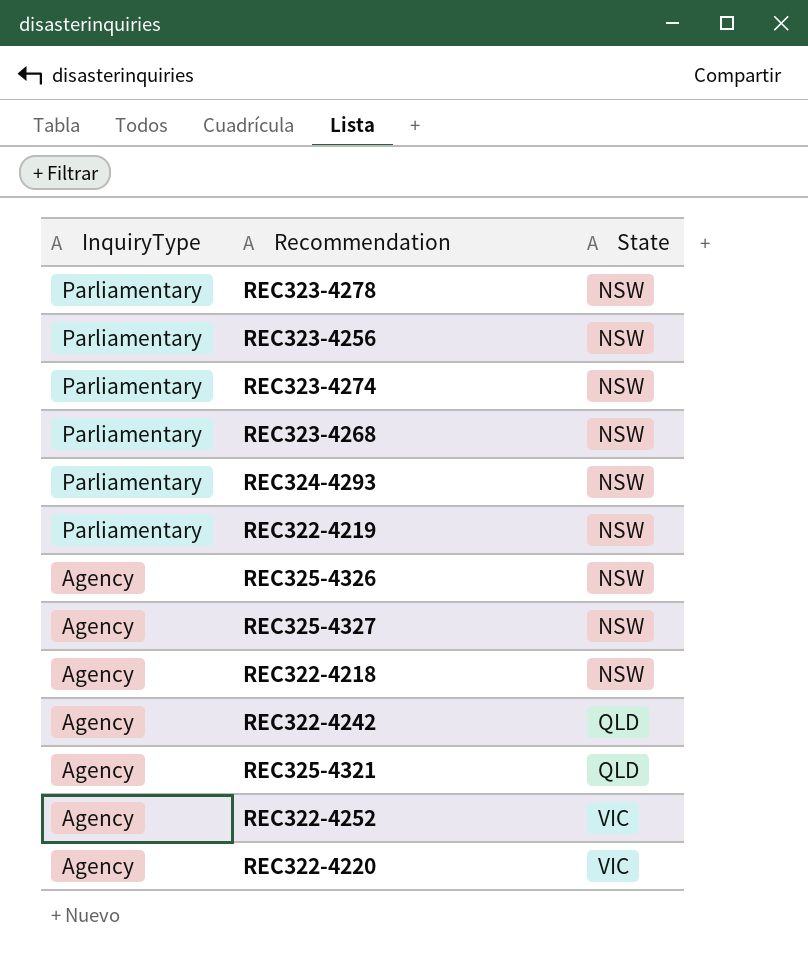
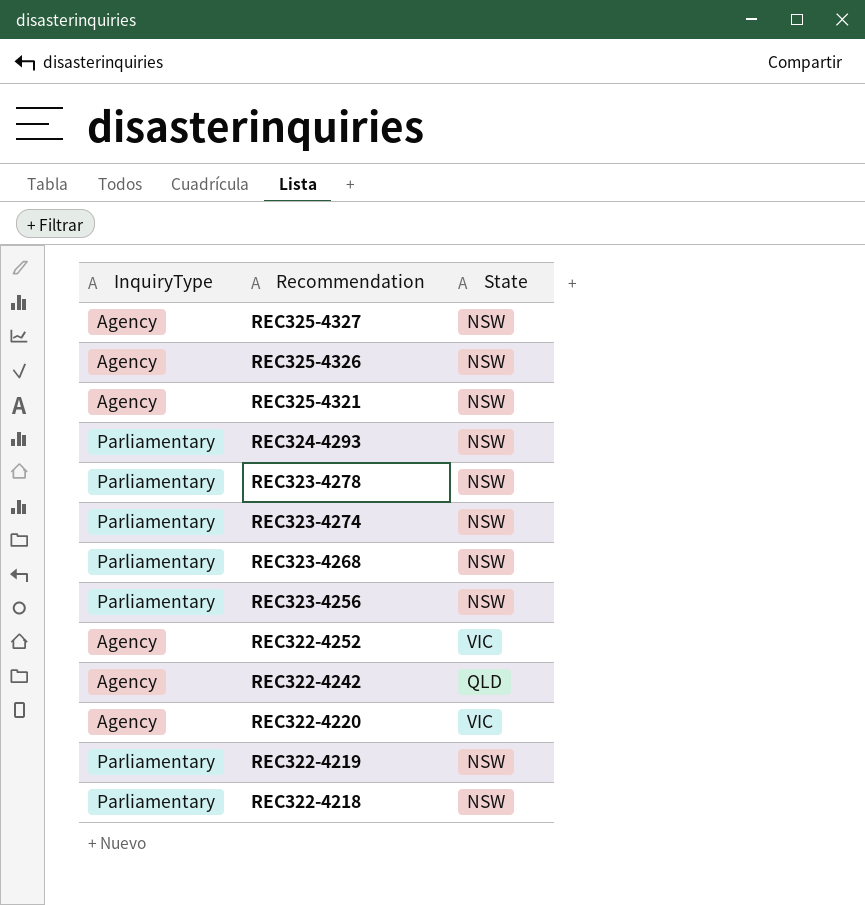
row order: InquiryType descending -> Recommendation descending
REC325-4321 | State: QLD -> NSW
REC322-4218 | InquiryType: Agency -> Parliamentary

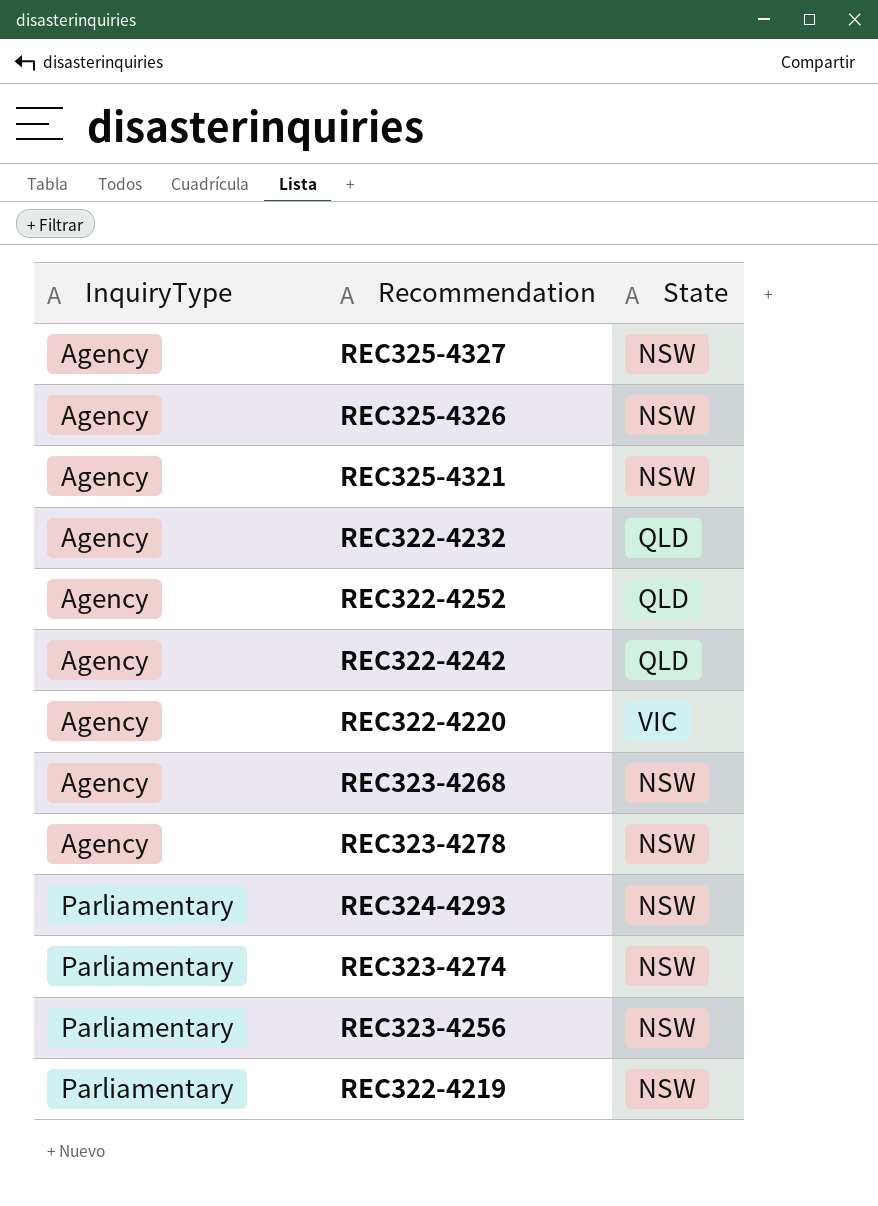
row order: Recommendation descending -> InquiryType ascending
row REC322-4218: Parliamentary | NSW -> none
row REC322-4232: none -> Agency | QLD
REC322-4252 | State: VIC -> QLD
REC323-4268 | InquiryType: Parliamentary -> Agency
REC323-4278 | InquiryType: Parliamentary -> Agency

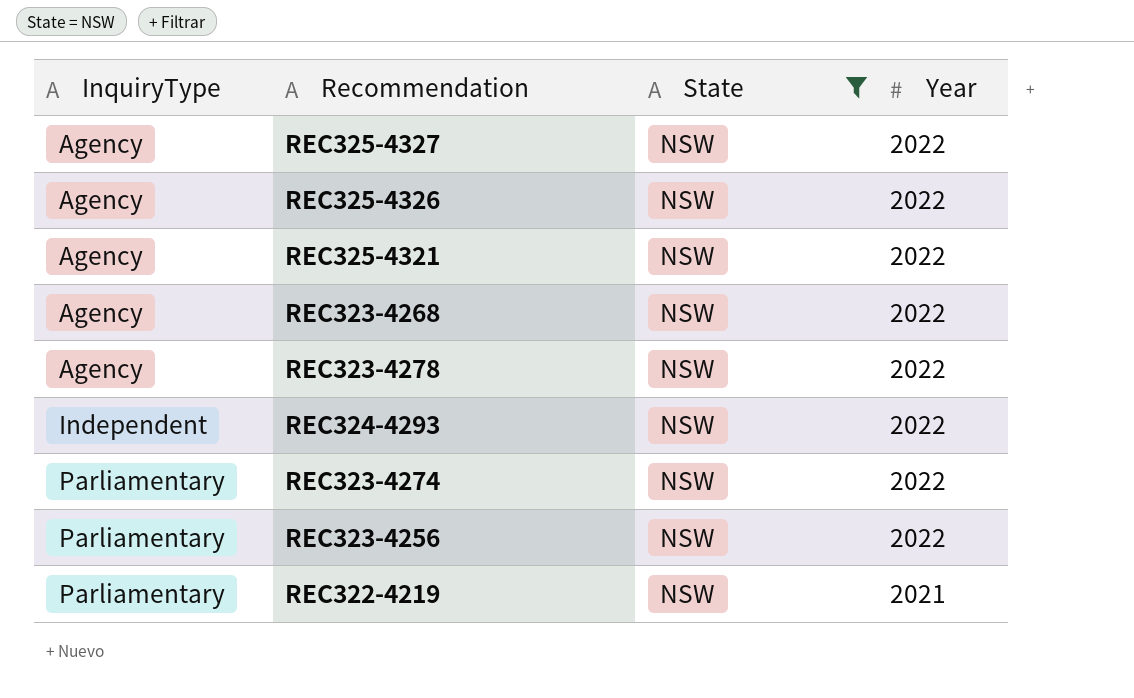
filter: none -> State = NSW
column Year | position: none -> 4
REC324-4293 | InquiryType: Parliamentary -> Independent

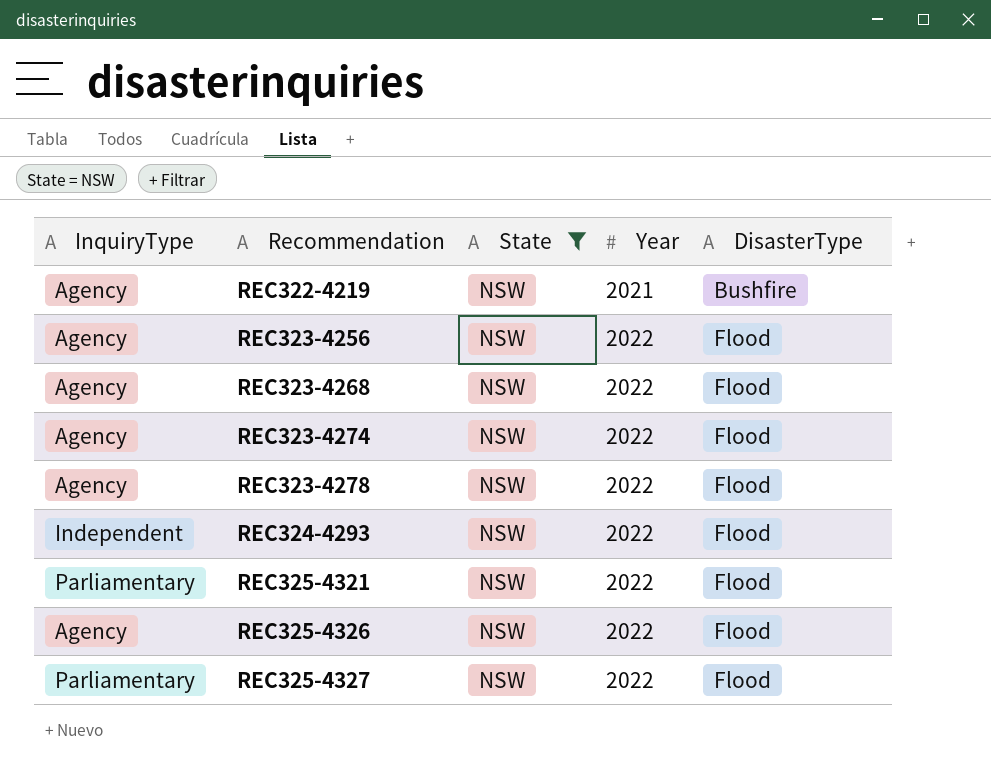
row order: InquiryType ascending -> Recommendation ascending
column DisasterType | position: none -> 5
REC322-4219 | InquiryType: Parliamentary -> Agency
REC323-4256 | InquiryType: Parliamentary -> Agency
REC323-4274 | InquiryType: Parliamentary -> Agency
REC325-4321 | InquiryType: Agency -> Parliamentary
REC325-4327 | InquiryType: Agency -> Parliamentary

